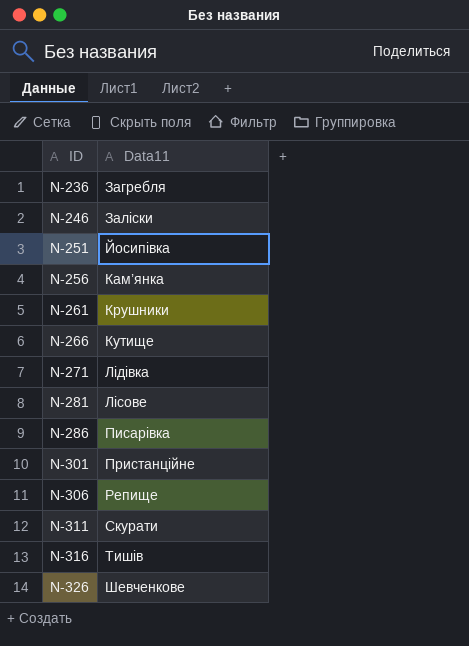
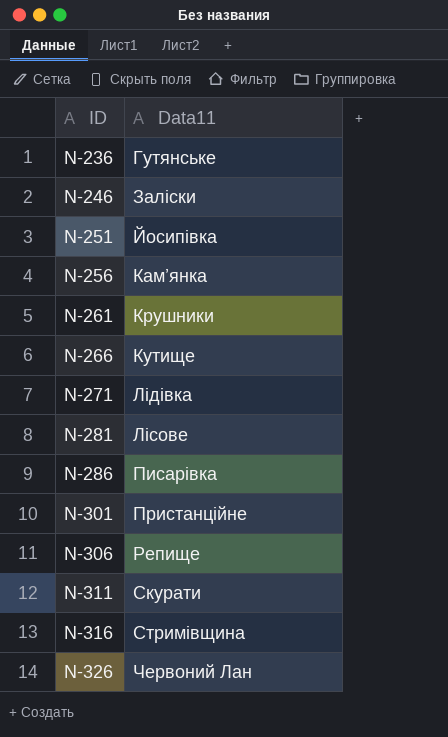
N-236 | Data11: Загребля -> Гутянське
N-316 | Data11: Тишів -> Стримівщина
N-326 | Data11: Шевченкове -> Червоний Лан

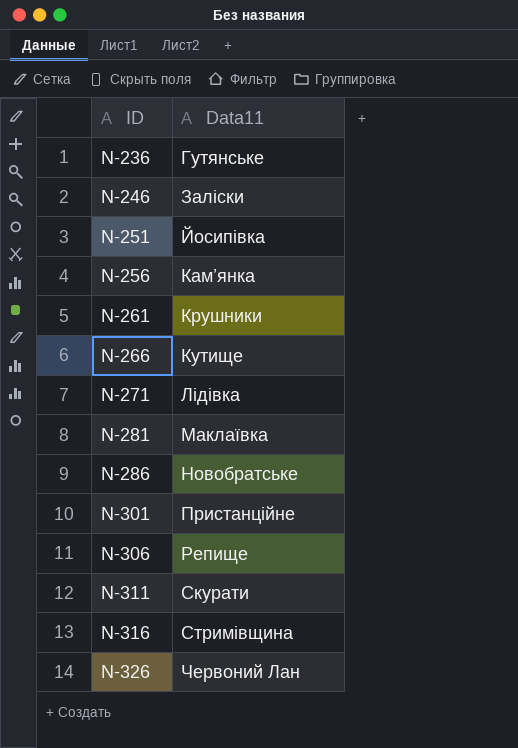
N-281 | Data11: Лісове -> Маклаївка
N-286 | Data11: Писарівка -> Новобратське

